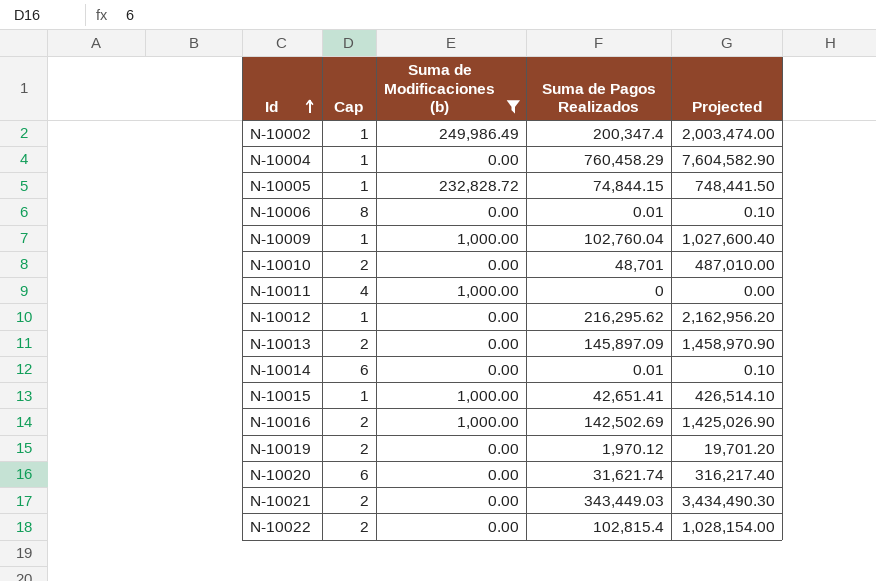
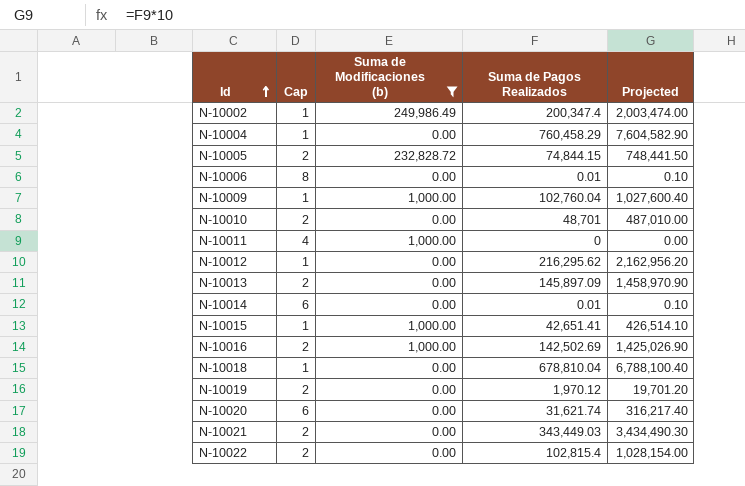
N-10005 | Cap: 1 -> 2
row N-10018: none -> 1 | 0.00 | 678,810.04 | 6,788,100.40

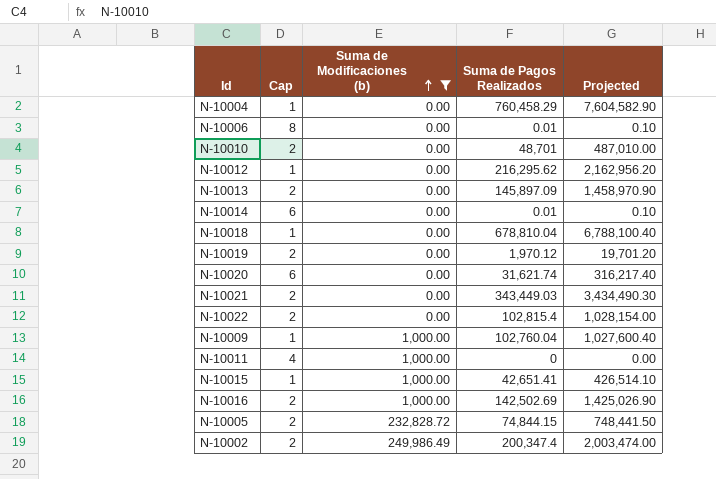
row order: Id ascending -> Suma de Modificaciones (b) ascending
N-10002 | Cap: 1 -> 2

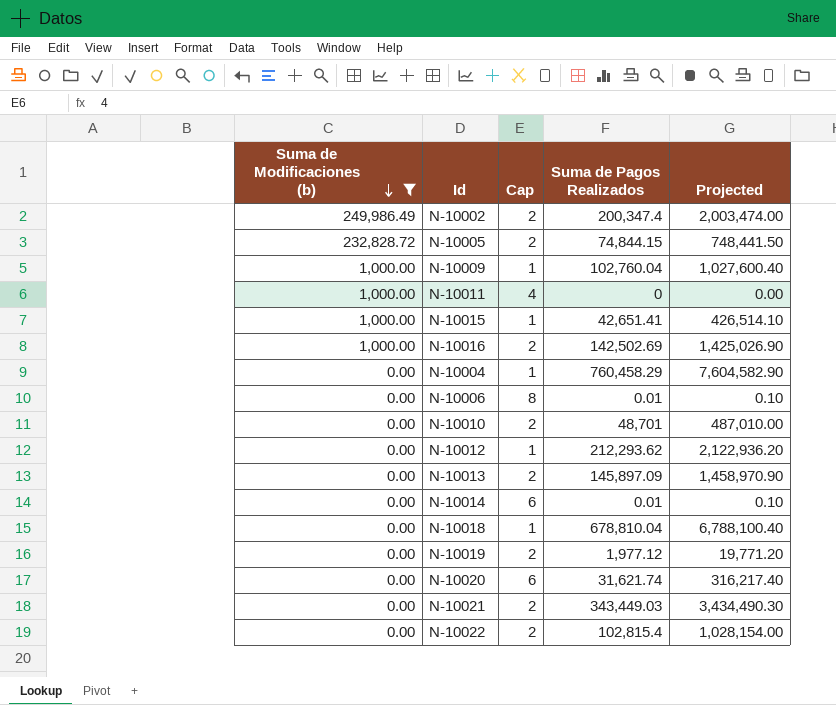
row order: Suma de Modificaciones (b) ascending -> Suma de Modificaciones (b) descending
column Suma de Modificaciones (b) | position: 3 -> 1
N-10012 | Suma de Pagos Realizados: 216,295.62 -> 212,293.62
N-10012 | Projected: 2,162,956.20 -> 2,122,936.20
N-10019 | Suma de Pagos Realizados: 1,970.12 -> 1,977.12
N-10019 | Projected: 19,701.20 -> 19,771.20

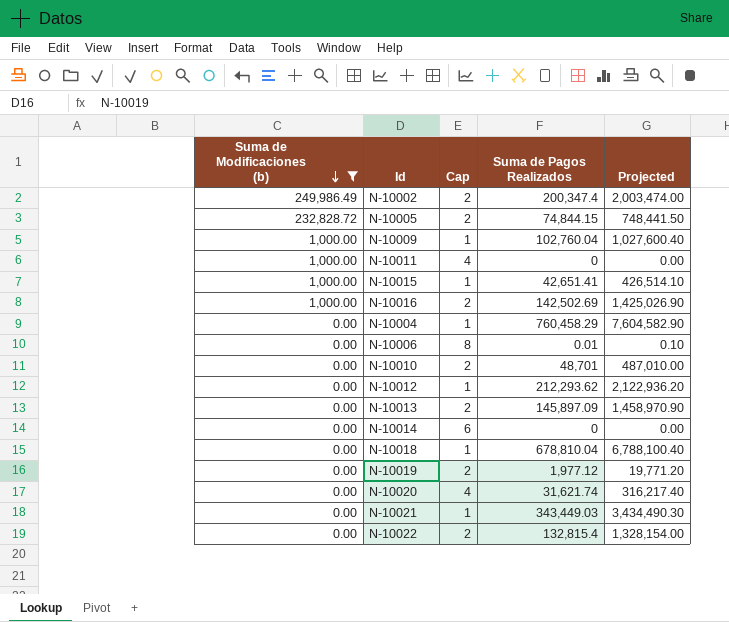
N-10014 | Suma de Pagos Realizados: 0.01 -> 0
N-10014 | Projected: 0.10 -> 0.00
N-10020 | Cap: 6 -> 4
N-10021 | Cap: 2 -> 1
N-10022 | Suma de Pagos Realizados: 102,815.4 -> 132,815.4
N-10022 | Projected: 1,028,154.00 -> 1,328,154.00

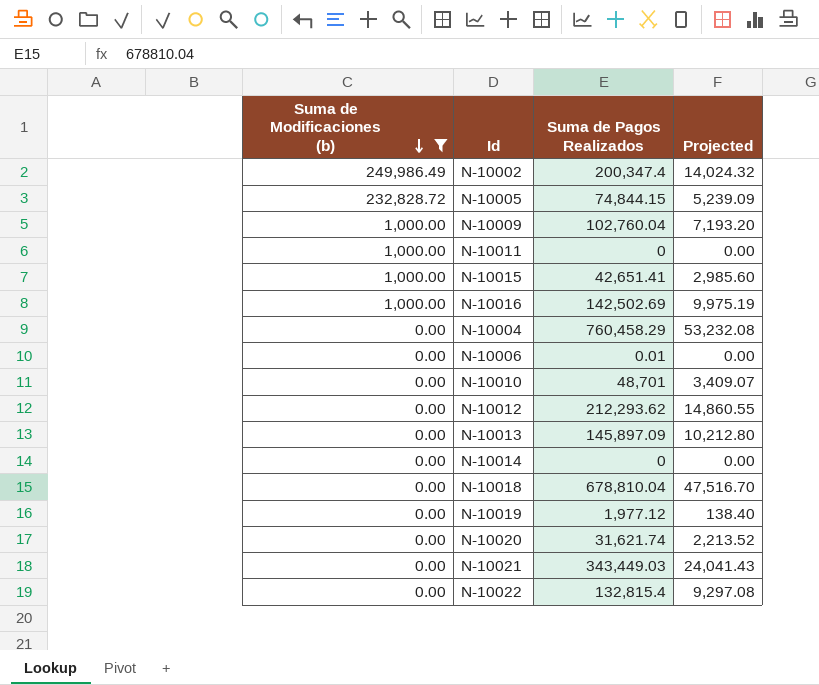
column Cap | position: 3 -> none
column Projected | formula: [Suma de Pagos Realizados] * 10 -> [Suma de Pagos Realizados] * 0.07

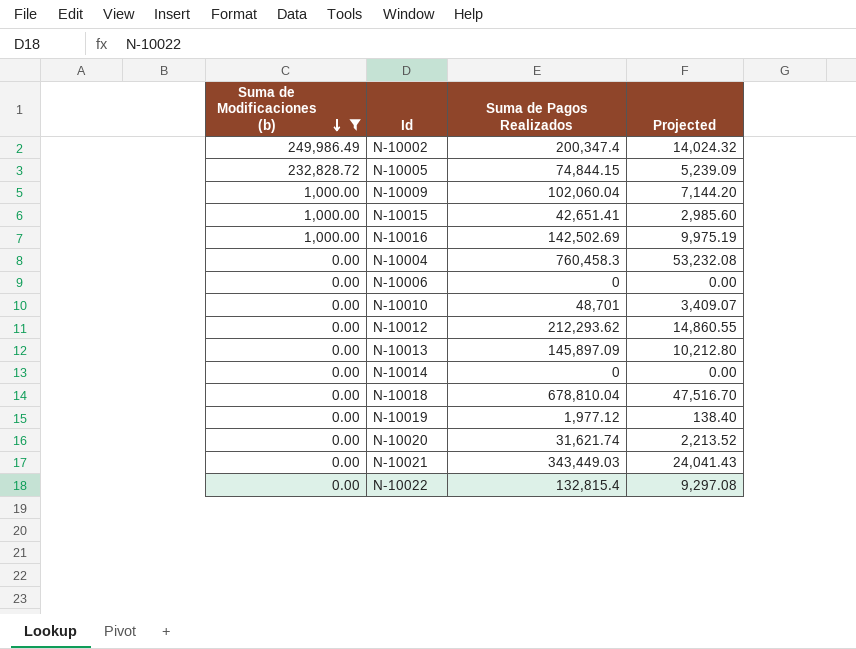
row N-10011: 1,000.00 | 0 | 0.00 -> none
N-10009 | Suma de Pagos Realizados: 102,760.04 -> 102,060.04
N-10009 | Projected: 7,193.20 -> 7,144.20
N-10004 | Suma de Pagos Realizados: 760,458.29 -> 760,458.3
N-10006 | Suma de Pagos Realizados: 0.01 -> 0

